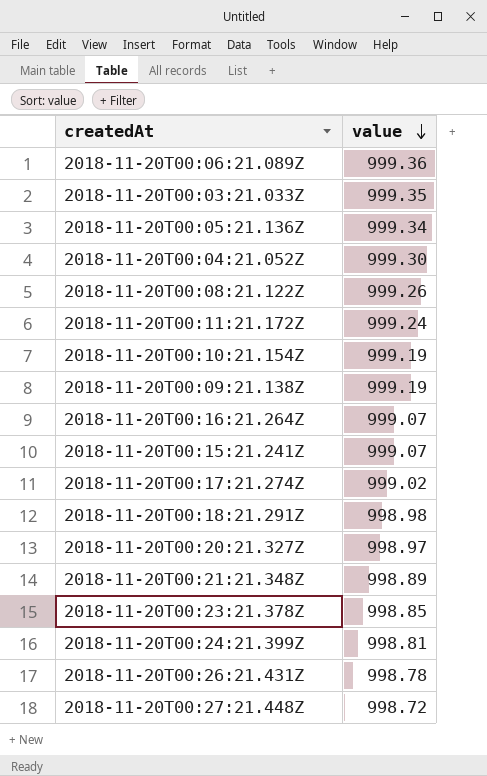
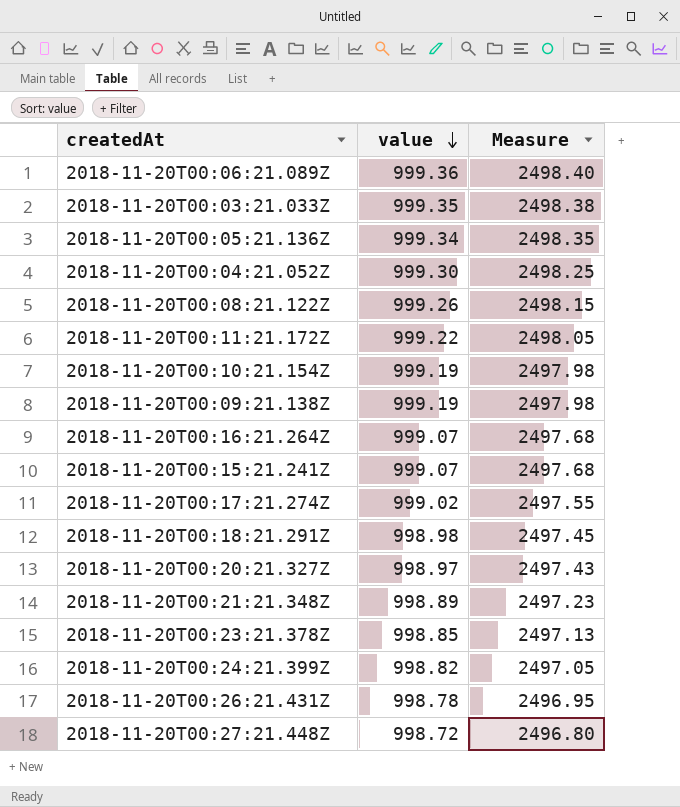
column Measure | formula: none -> [value] * 2.5
2018-11-20T00:11:21.172Z | value: 999.24 -> 999.22
2018-11-20T00:24:21.399Z | value: 998.81 -> 998.82

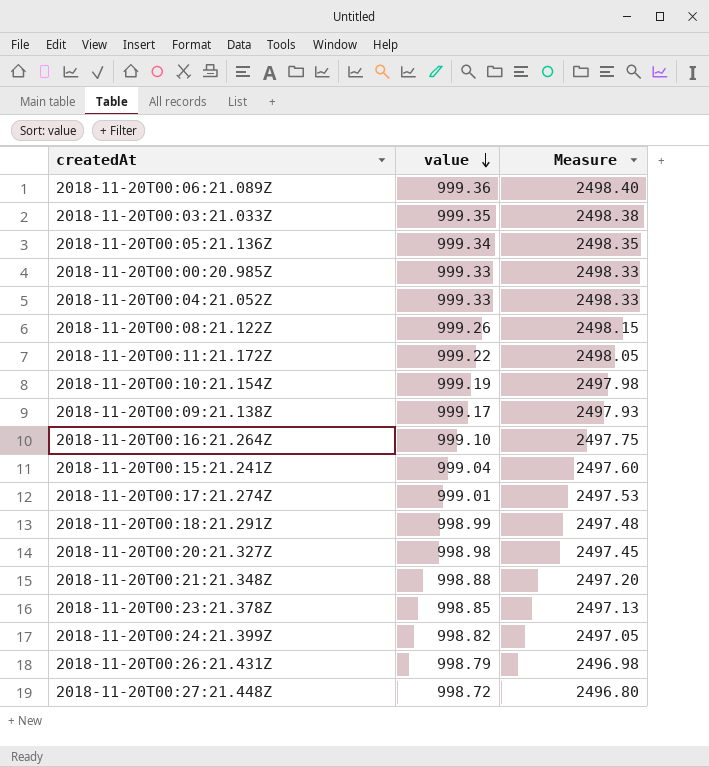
row 2018-11-20T00:00:20.985Z: none -> 999.33 | 2498.33
2018-11-20T00:04:21.052Z | value: 999.30 -> 999.33
2018-11-20T00:04:21.052Z | Measure: 2498.25 -> 2498.33
2018-11-20T00:09:21.138Z | value: 999.19 -> 999.17
2018-11-20T00:09:21.138Z | Measure: 2497.98 -> 2497.93
2018-11-20T00:16:21.264Z | value: 999.07 -> 999.10
2018-11-20T00:16:21.264Z | Measure: 2497.68 -> 2497.75
2018-11-20T00:15:21.241Z | value: 999.07 -> 999.04
2018-11-20T00:15:21.241Z | Measure: 2497.68 -> 2497.60
2018-11-20T00:17:21.274Z | value: 999.02 -> 999.01
2018-11-20T00:17:21.274Z | Measure: 2497.55 -> 2497.53
2018-11-20T00:18:21.291Z | value: 998.98 -> 998.99
2018-11-20T00:18:21.291Z | Measure: 2497.45 -> 2497.48
2018-11-20T00:20:21.327Z | value: 998.97 -> 998.98
2018-11-20T00:20:21.327Z | Measure: 2497.43 -> 2497.45
2018-11-20T00:21:21.348Z | value: 998.89 -> 998.88
2018-11-20T00:21:21.348Z | Measure: 2497.23 -> 2497.20
2018-11-20T00:26:21.431Z | value: 998.78 -> 998.79
2018-11-20T00:26:21.431Z | Measure: 2496.95 -> 2496.98

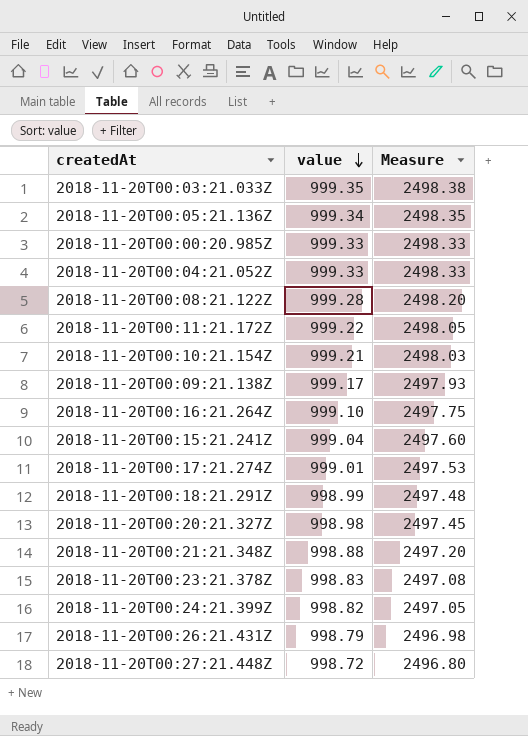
row 2018-11-20T00:06:21.089Z: 999.36 | 2498.40 -> none
2018-11-20T00:08:21.122Z | value: 999.26 -> 999.28
2018-11-20T00:08:21.122Z | Measure: 2498.15 -> 2498.20
2018-11-20T00:10:21.154Z | value: 999.19 -> 999.21
2018-11-20T00:10:21.154Z | Measure: 2497.98 -> 2498.03
2018-11-20T00:23:21.378Z | value: 998.85 -> 998.83
2018-11-20T00:23:21.378Z | Measure: 2497.13 -> 2497.08

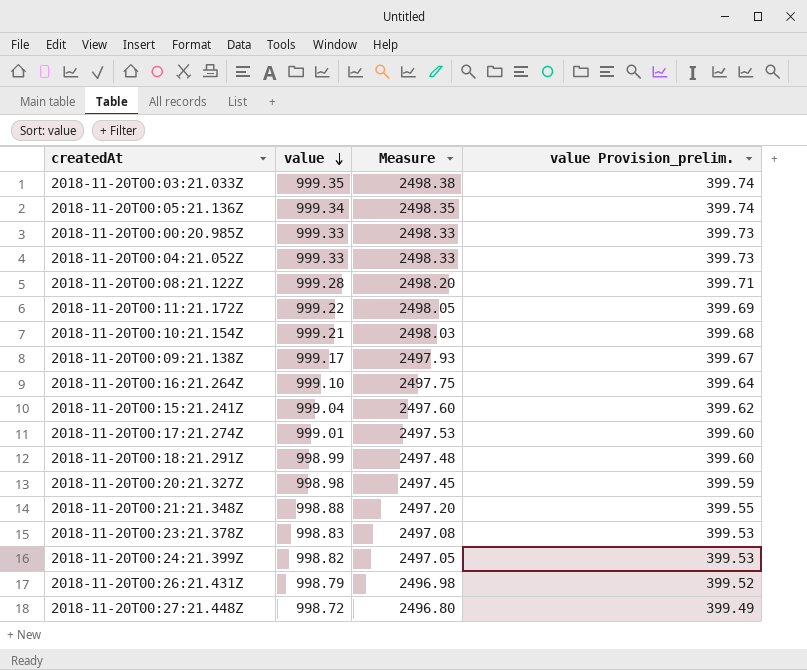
column value Provision_prelim. | formula: none -> [value] * 0.4

